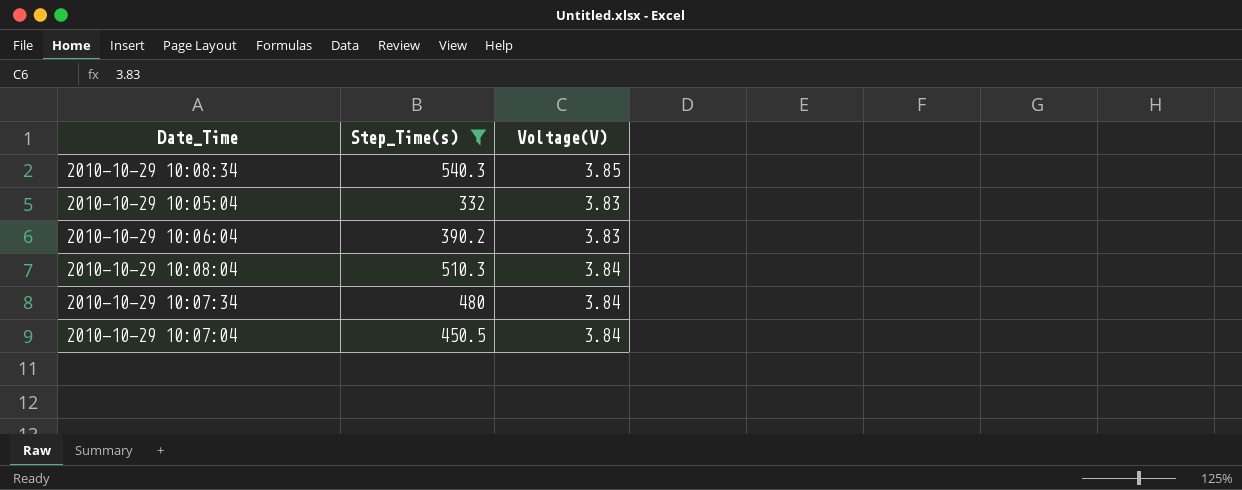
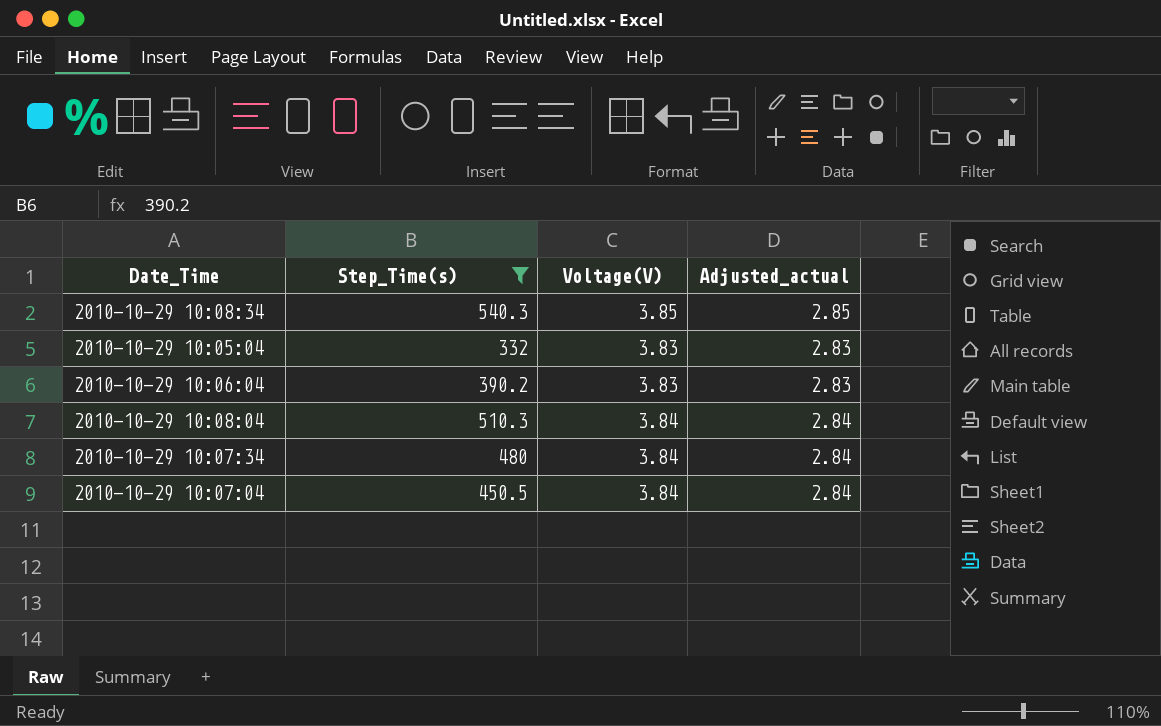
column Adjusted_actual | formula: none -> [Voltage(V)] - 1

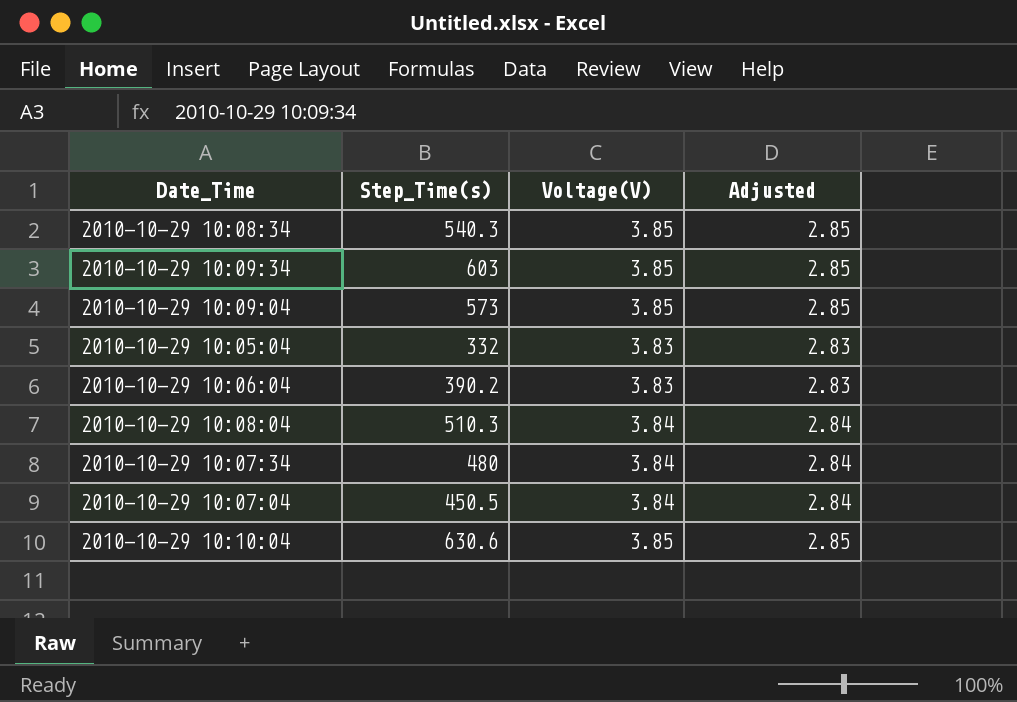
filter: Step_Time(s) <= 540.3 -> none
column name: Adjusted_actual -> Adjusted

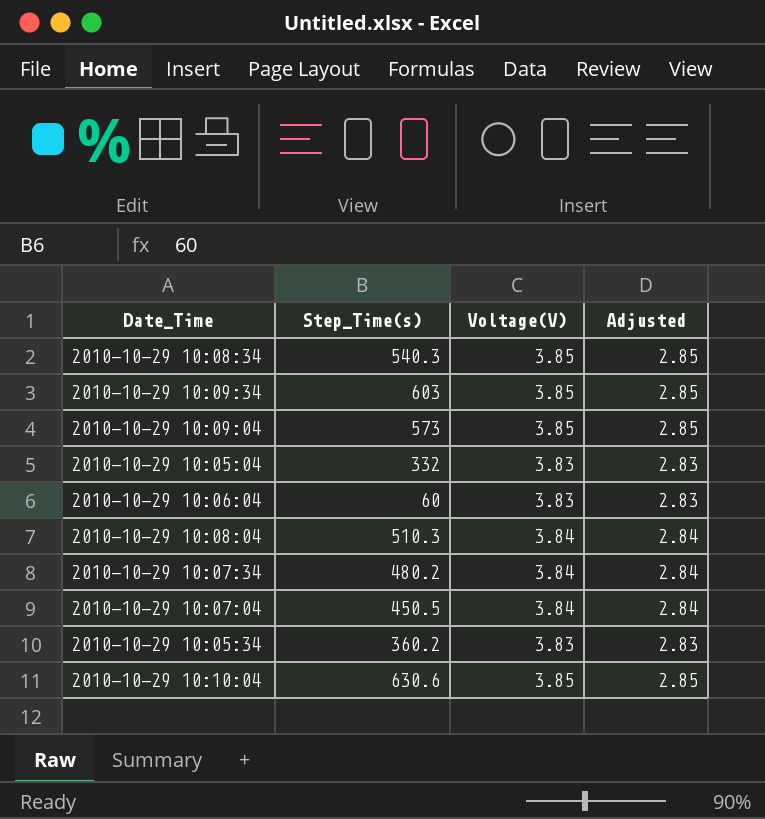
2010-10-29 10:06:04 | Step_Time(s): 390.2 -> 60
2010-10-29 10:07:34 | Step_Time(s): 480 -> 480.2
row 2010-10-29 10:05:34: none -> 360.2 | 3.83 | 2.83

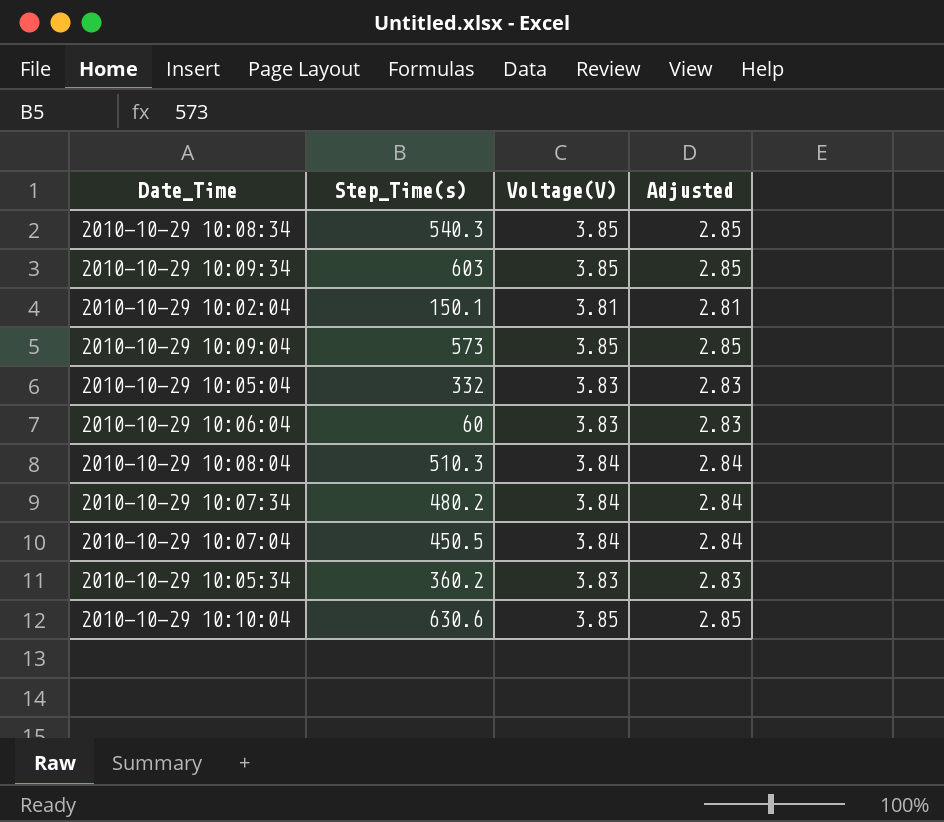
row 2010-10-29 10:02:04: none -> 150.1 | 3.81 | 2.81

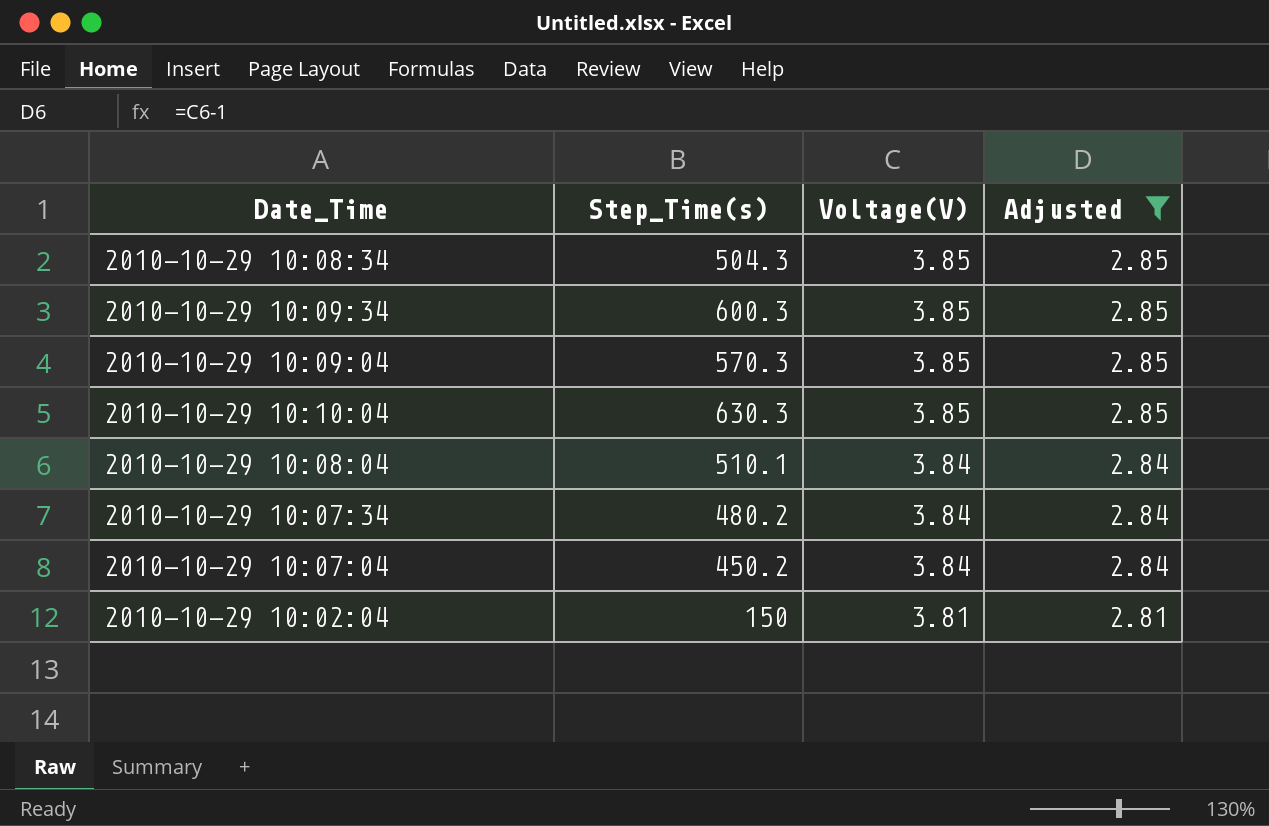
filter: none -> Adjusted != 2.83
row order: none -> Voltage(V) descending
2010-10-29 10:08:34 | Step_Time(s): 540.3 -> 504.3
2010-10-29 10:09:34 | Step_Time(s): 603 -> 600.3
2010-10-29 10:09:04 | Step_Time(s): 573 -> 570.3
2010-10-29 10:10:04 | Step_Time(s): 630.6 -> 630.3
2010-10-29 10:08:04 | Step_Time(s): 510.3 -> 510.1
2010-10-29 10:07:04 | Step_Time(s): 450.5 -> 450.2
2010-10-29 10:02:04 | Step_Time(s): 150.1 -> 150

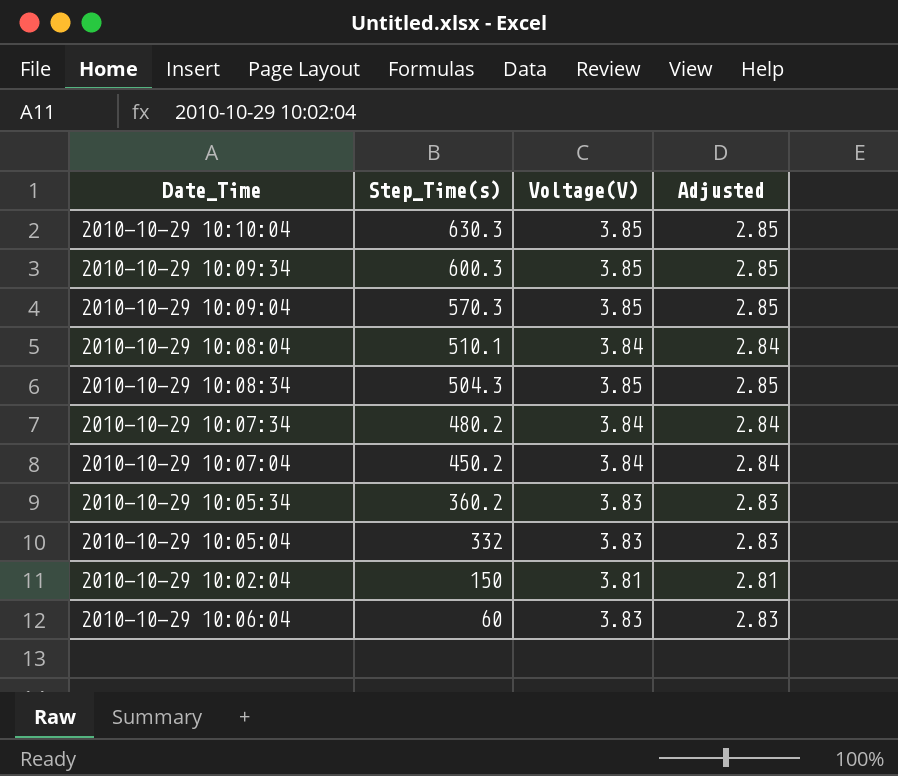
filter: Adjusted != 2.83 -> none
row order: Voltage(V) descending -> Step_Time(s) descending

